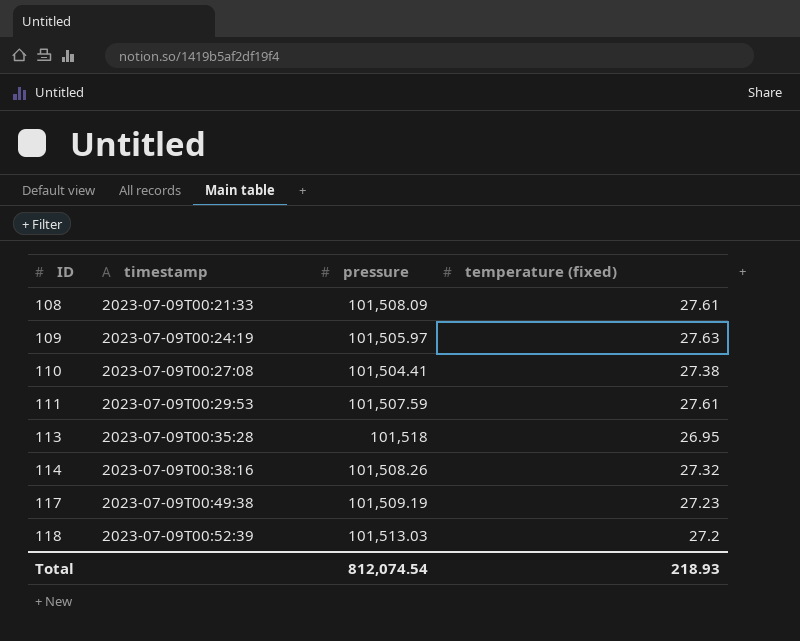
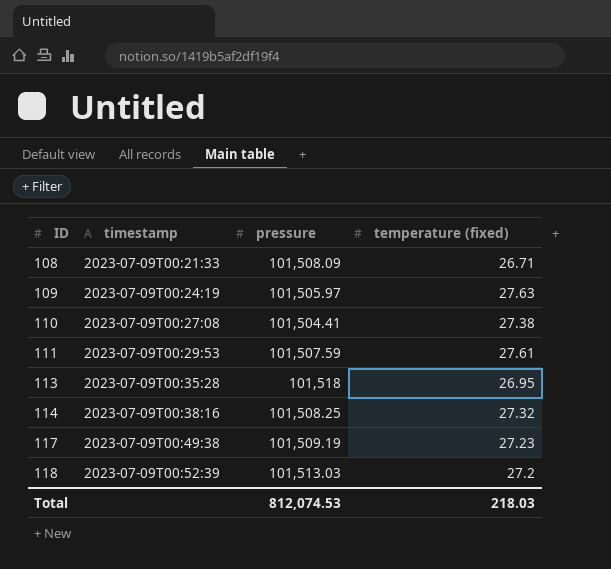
108 | temperature (fixed): 27.61 -> 26.71
114 | pressure: 101,508.26 -> 101,508.25
Total | pressure: 812,074.54 -> 812,074.53
Total | temperature (fixed): 218.93 -> 218.03

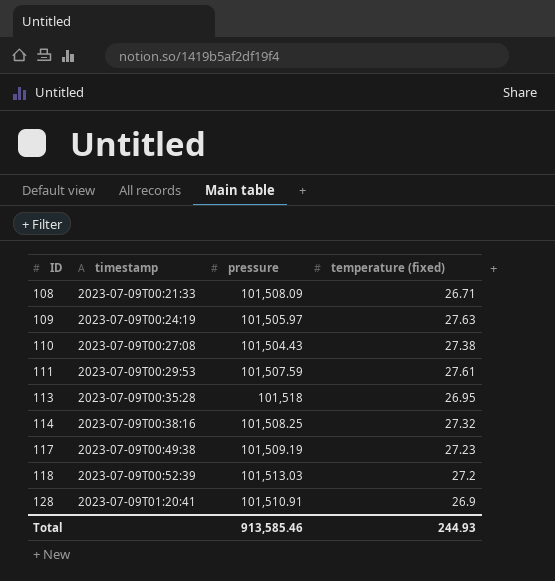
110 | pressure: 101,504.41 -> 101,504.43
row 128: none -> 2023-07-09T01:20:41 | 101,510.91 | 26.9
Total | pressure: 812,074.53 -> 913,585.46
Total | temperature (fixed): 218.03 -> 244.93

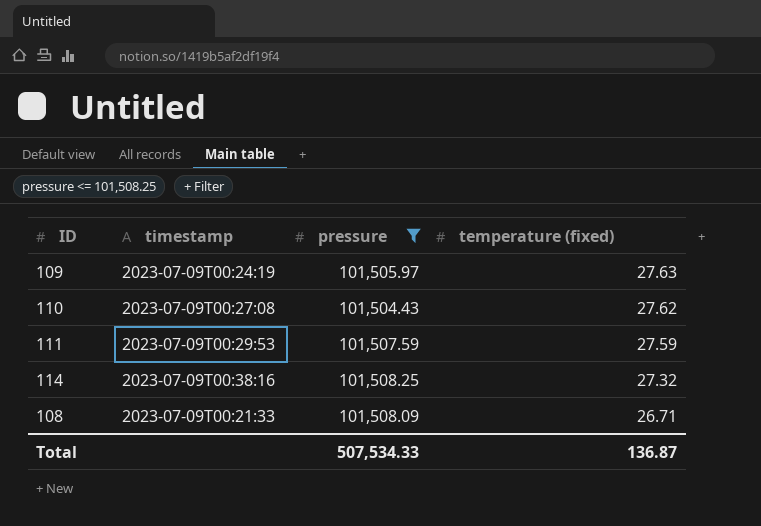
filter: none -> pressure <= 101,508.25
row order: ID ascending -> temperature (fixed) descending
110 | temperature (fixed): 27.38 -> 27.62
111 | temperature (fixed): 27.61 -> 27.59
Total | pressure: 913,585.46 -> 507,534.33
Total | temperature (fixed): 244.93 -> 136.87

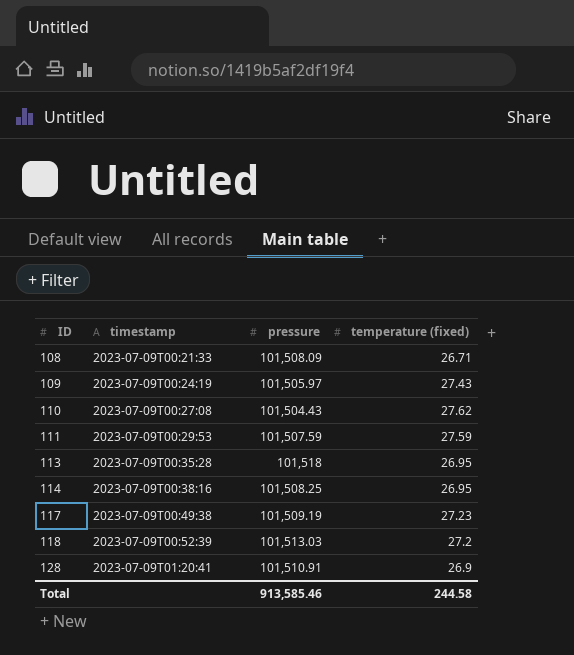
filter: pressure <= 101,508.25 -> none
row order: temperature (fixed) descending -> ID ascending
109 | temperature (fixed): 27.63 -> 27.43
114 | temperature (fixed): 27.32 -> 26.95
Total | pressure: 507,534.33 -> 913,585.46
Total | temperature (fixed): 136.87 -> 244.58

